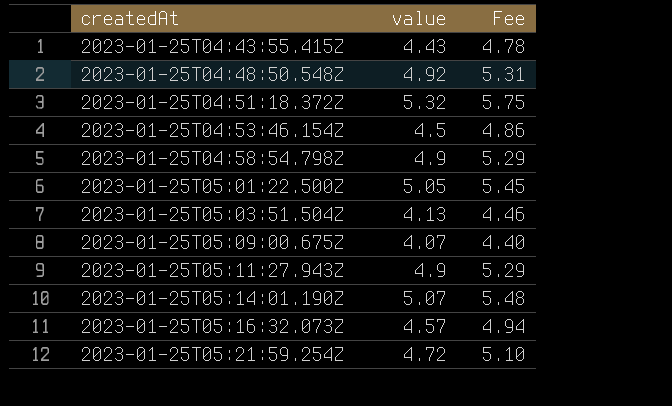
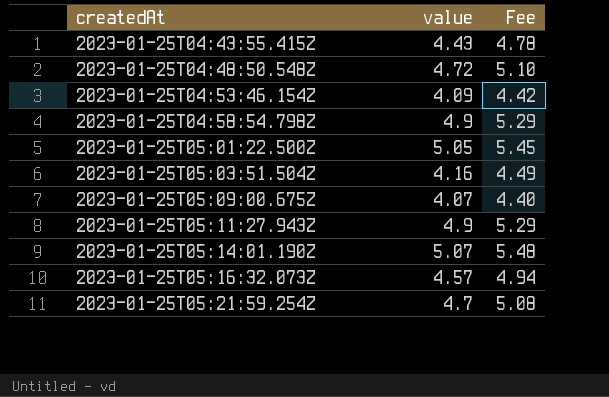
row 2023-01-25T04:51:18.372Z: 5.32 | 5.75 -> none
2023-01-25T04:48:50.548Z | value: 4.92 -> 4.72
2023-01-25T04:48:50.548Z | Fee: 5.31 -> 5.10
2023-01-25T04:53:46.154Z | value: 4.5 -> 4.09
2023-01-25T04:53:46.154Z | Fee: 4.86 -> 4.42
2023-01-25T05:03:51.504Z | value: 4.13 -> 4.16
2023-01-25T05:03:51.504Z | Fee: 4.46 -> 4.49
2023-01-25T05:21:59.254Z | value: 4.72 -> 4.7
2023-01-25T05:21:59.254Z | Fee: 5.10 -> 5.08

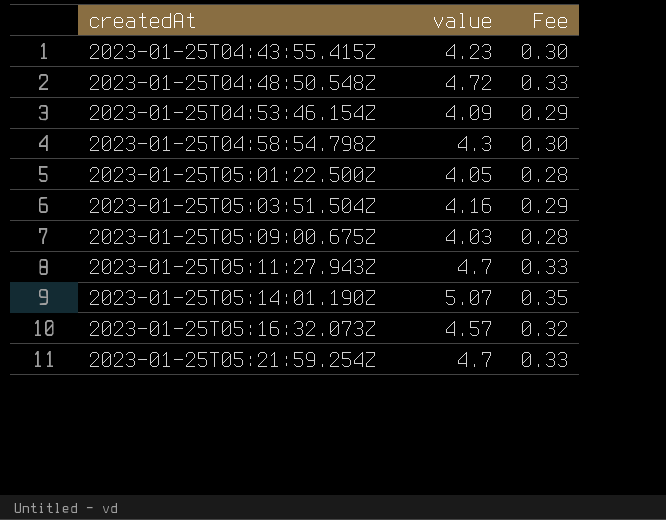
column Fee | formula: [value] * 1.08 -> [value] * 0.07
2023-01-25T04:43:55.415Z | value: 4.43 -> 4.23
2023-01-25T04:58:54.798Z | value: 4.9 -> 4.3
2023-01-25T05:01:22.500Z | value: 5.05 -> 4.05
2023-01-25T05:09:00.675Z | value: 4.07 -> 4.03
2023-01-25T05:11:27.943Z | value: 4.9 -> 4.7

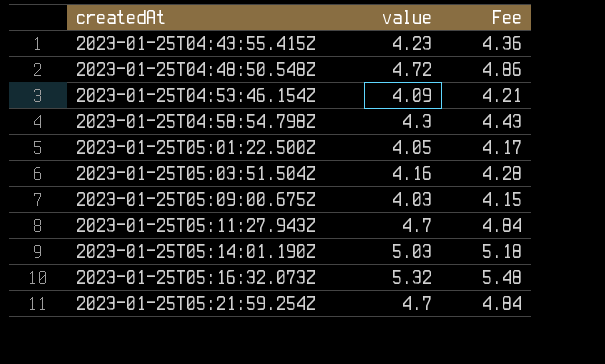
column Fee | formula: [value] * 0.07 -> [value] * 1.03
2023-01-25T05:14:01.190Z | value: 5.07 -> 5.03
2023-01-25T05:16:32.073Z | value: 4.57 -> 5.32

